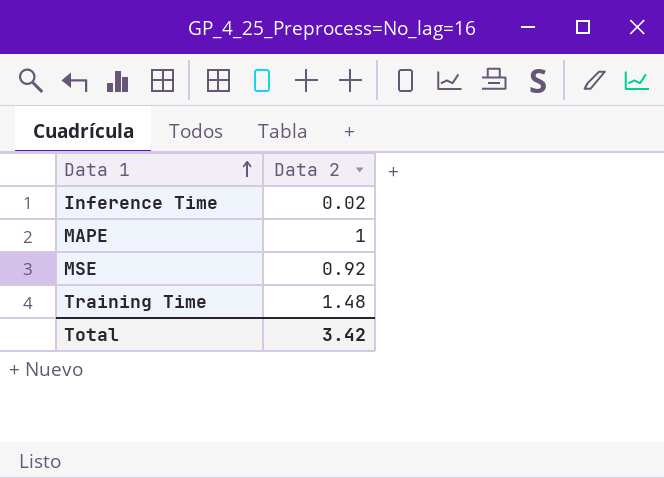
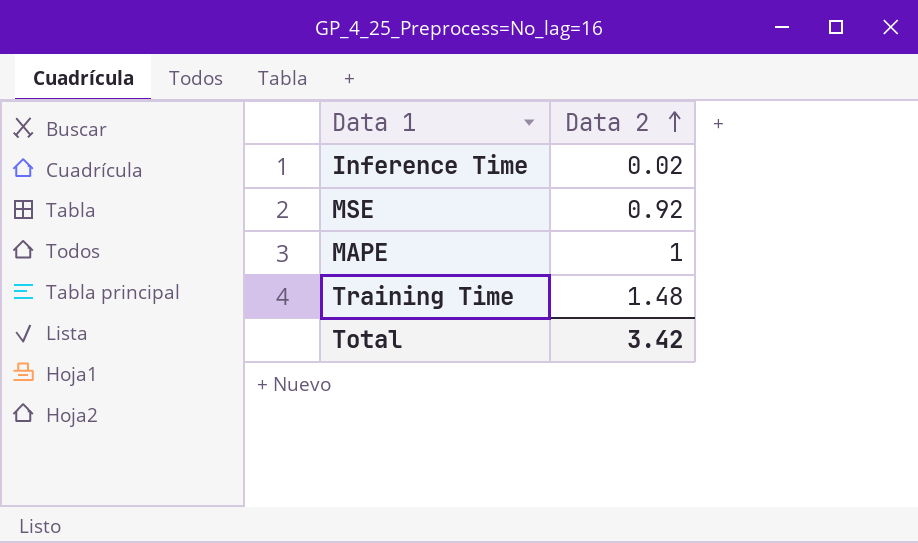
row order: Data 1 ascending -> Data 2 ascending

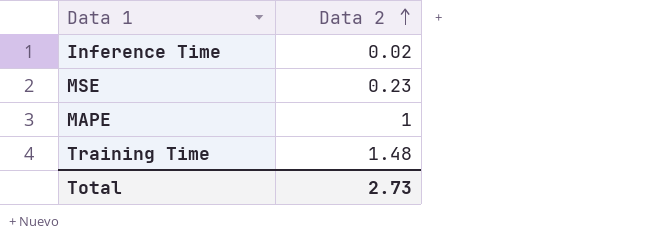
MSE | Data 2: 0.92 -> 0.23
Total | Data 2: 3.42 -> 2.73

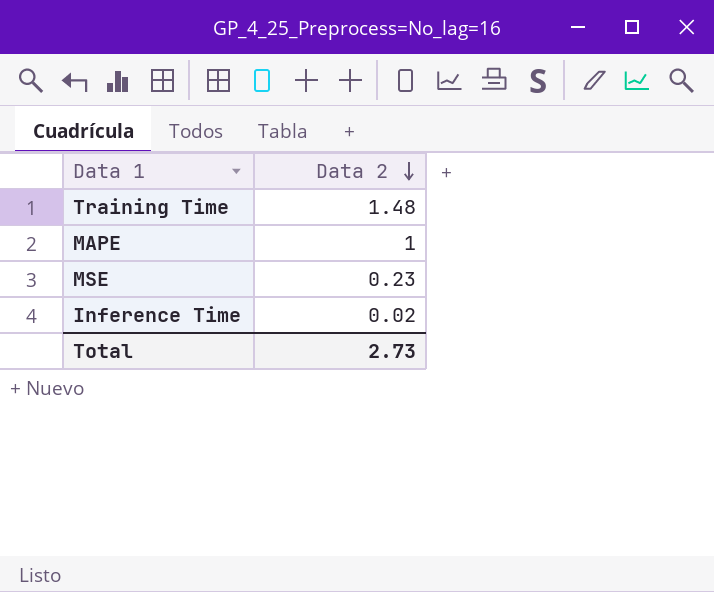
row order: Data 2 ascending -> Data 2 descending

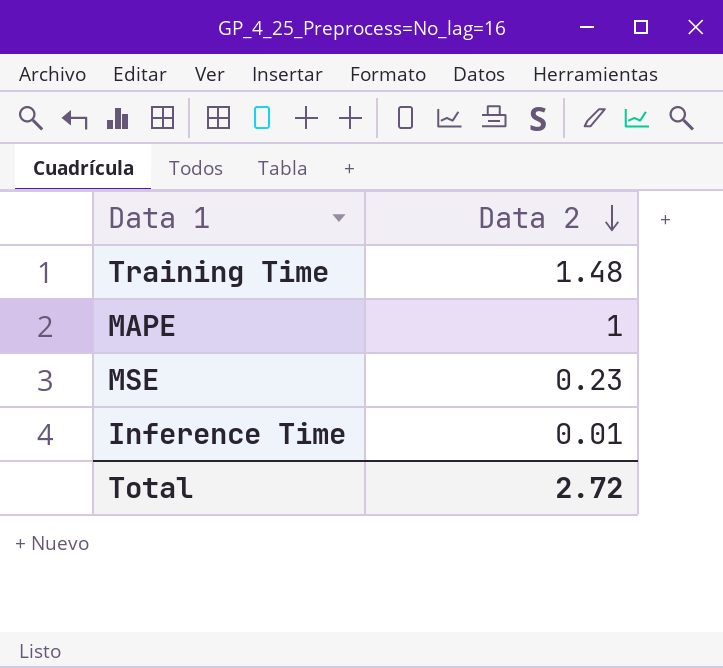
Inference Time | Data 2: 0.02 -> 0.01
Total | Data 2: 2.73 -> 2.72

